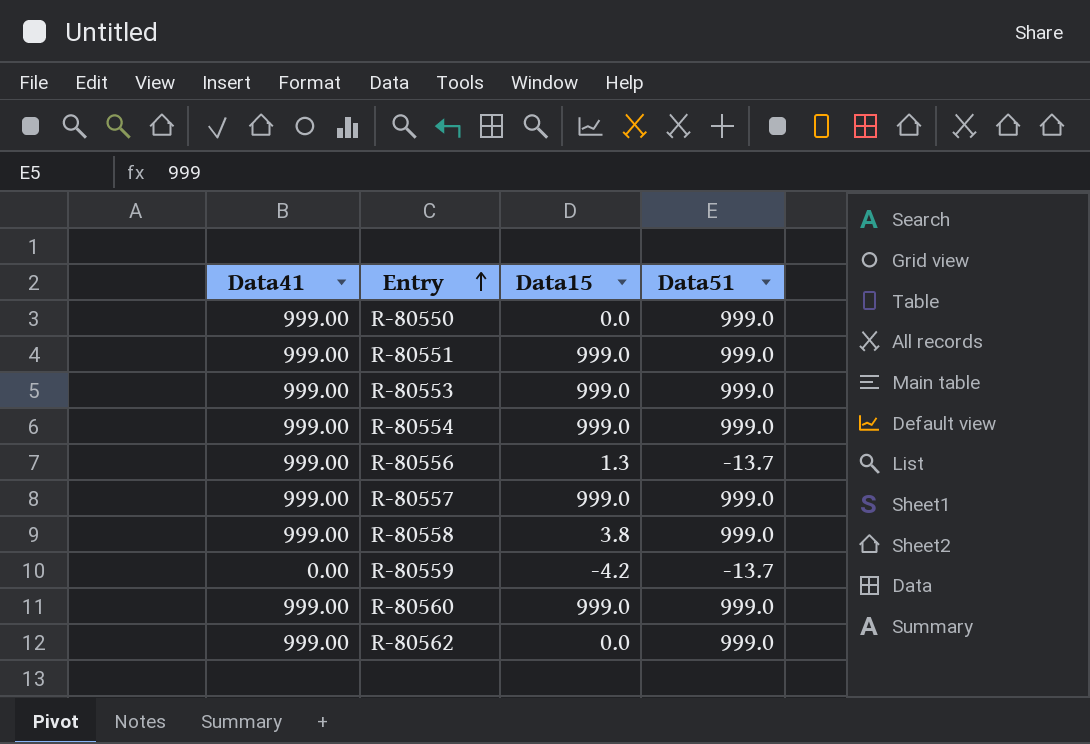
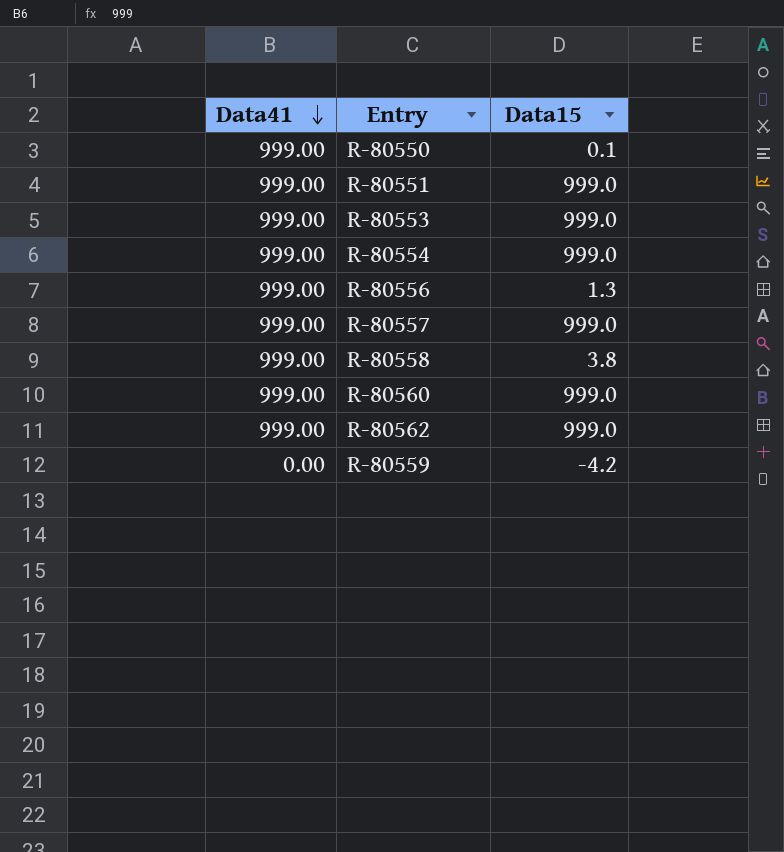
row order: Entry ascending -> Data41 descending
column Data51 | position: 4 -> none
R-80550 | Data15: 0.0 -> 0.1
R-80562 | Data15: 0.0 -> 999.0

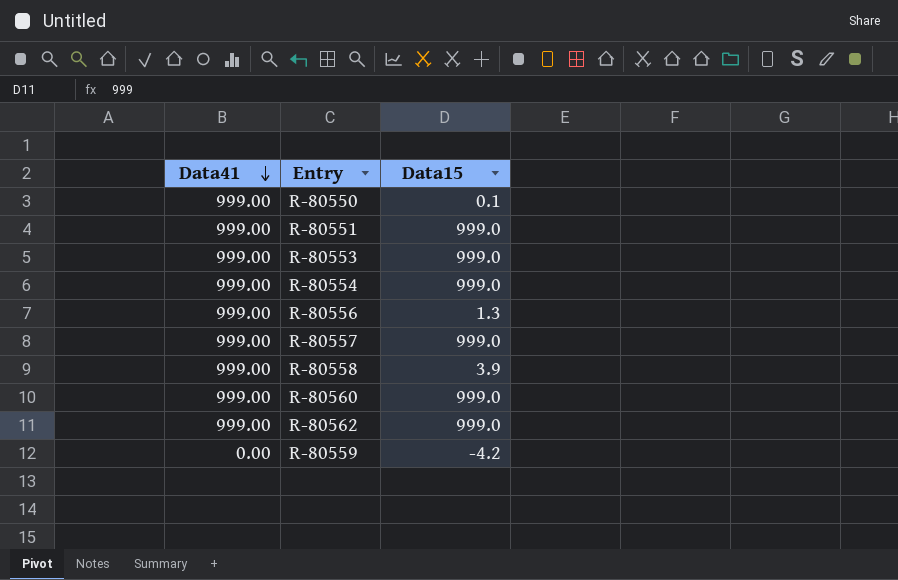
R-80558 | Data15: 3.8 -> 3.9

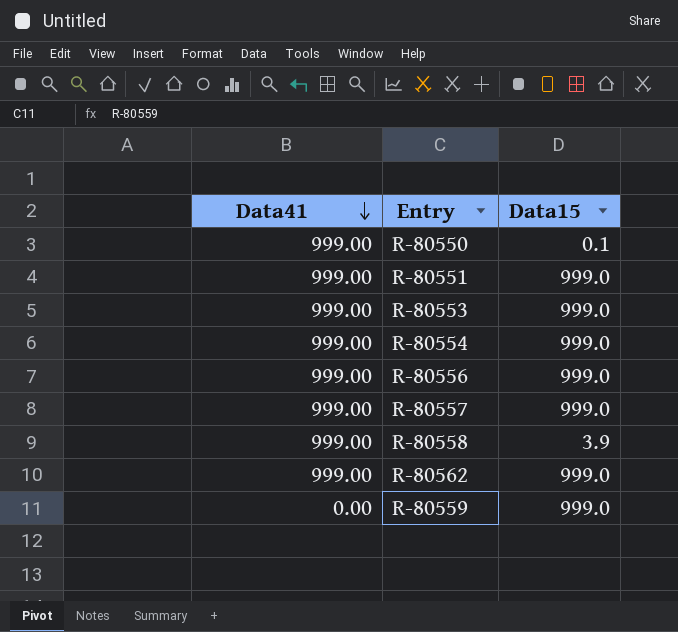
row R-80560: 999.00 | 999.0 -> none
R-80556 | Data15: 1.3 -> 999.0
R-80559 | Data15: -4.2 -> 999.0

